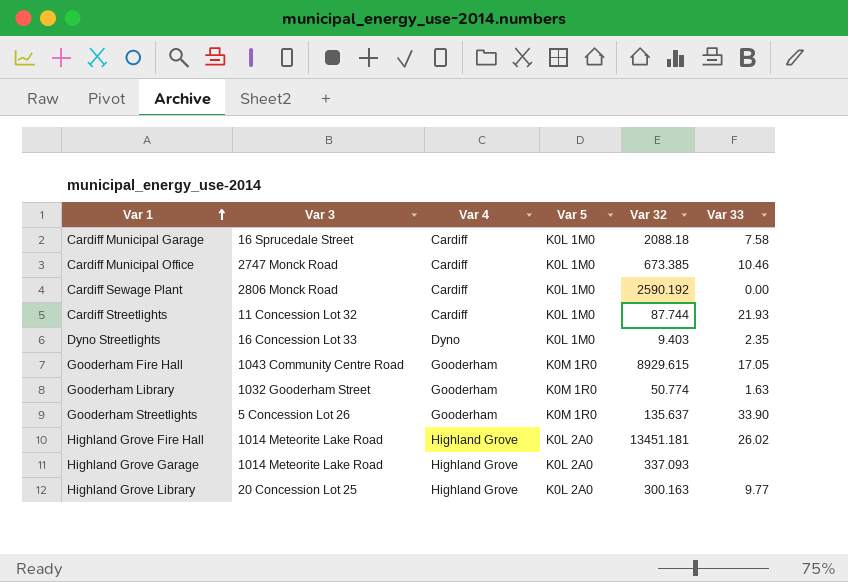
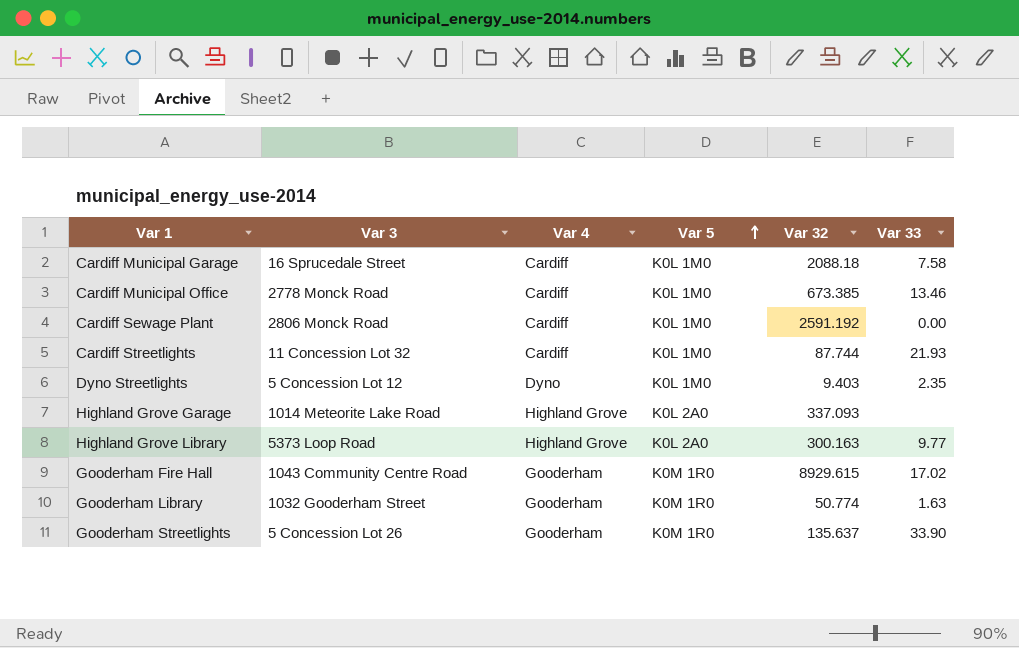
row order: Var 1 ascending -> Var 5 ascending
row Highland Grove Fire Hall: 1014 Meteorite Lake Road | Highland Grove | K0L 2A0 | 13451.181 | 26.02 -> none
Cardiff Municipal Office | Var 3: 2747 Monck Road -> 2778 Monck Road
Cardiff Municipal Office | Var 33: 10.46 -> 13.46
Cardiff Sewage Plant | Var 32: 2590.192 -> 2591.192
Dyno Streetlights | Var 3: 16 Concession Lot 33 -> 5 Concession Lot 12
Highland Grove Library | Var 3: 20 Concession Lot 25 -> 5373 Loop Road
Gooderham Fire Hall | Var 33: 17.05 -> 17.02

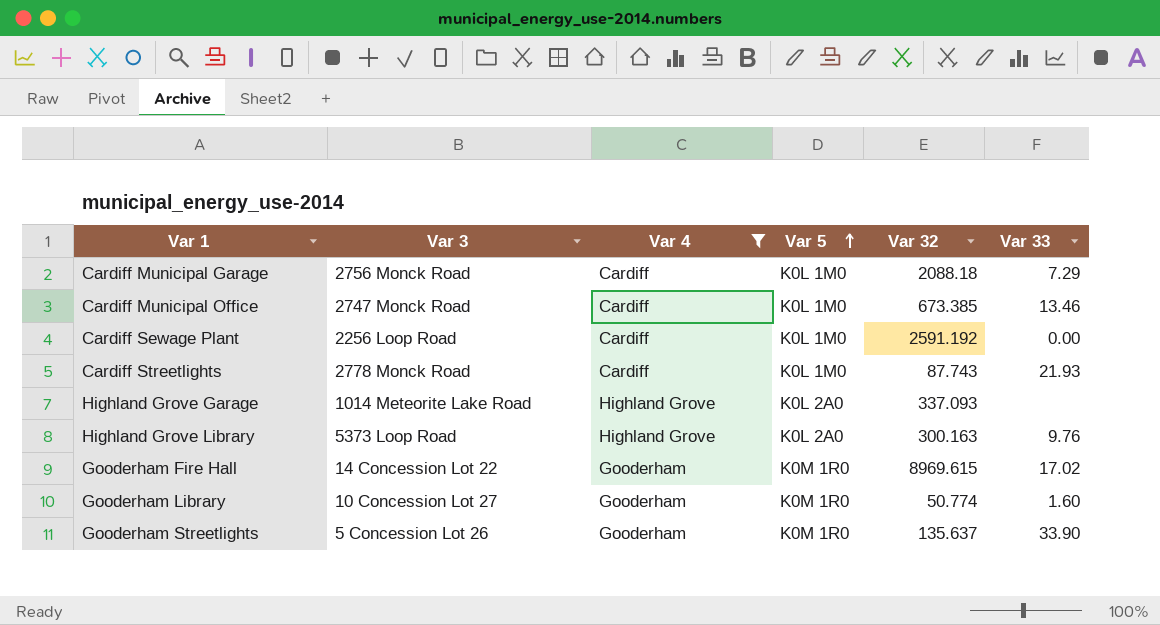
filter: none -> Var 4 != Dyno
Cardiff Municipal Garage | Var 3: 16 Sprucedale Street -> 2756 Monck Road
Cardiff Municipal Garage | Var 33: 7.58 -> 7.29
Cardiff Municipal Office | Var 3: 2778 Monck Road -> 2747 Monck Road
Cardiff Sewage Plant | Var 3: 2806 Monck Road -> 2256 Loop Road
Cardiff Streetlights | Var 3: 11 Concession Lot 32 -> 2778 Monck Road
Cardiff Streetlights | Var 32: 87.744 -> 87.743
Highland Grove Library | Var 33: 9.77 -> 9.76
Gooderham Fire Hall | Var 3: 1043 Community Centre Road -> 14 Concession Lot 22
Gooderham Fire Hall | Var 32: 8929.615 -> 8969.615
Gooderham Library | Var 3: 1032 Gooderham Street -> 10 Concession Lot 27
Gooderham Library | Var 33: 1.63 -> 1.60

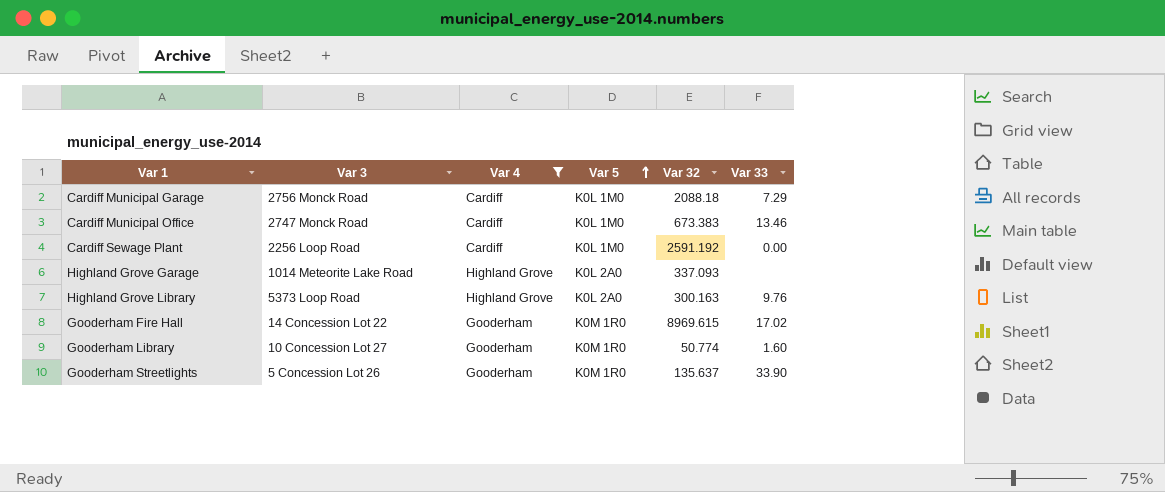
row Cardiff Streetlights: 2778 Monck Road | Cardiff | K0L 1M0 | 87.743 | 21.93 -> none
Cardiff Municipal Office | Var 32: 673.385 -> 673.383

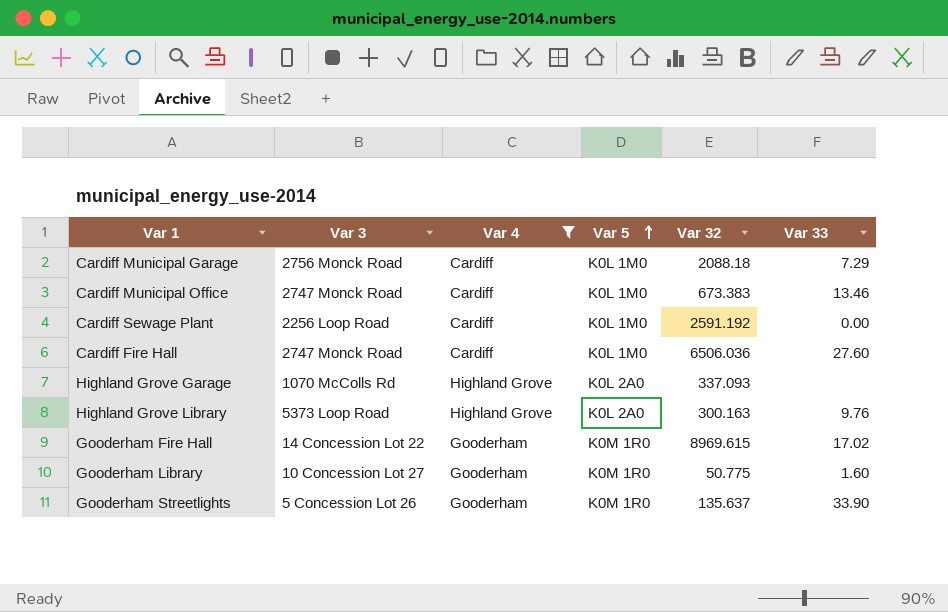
row Cardiff Fire Hall: none -> 2747 Monck Road | Cardiff | K0L 1M0 | 6506.036 | 27.60
Highland Grove Garage | Var 3: 1014 Meteorite Lake Road -> 1070 McColls Rd
Gooderham Library | Var 32: 50.774 -> 50.775

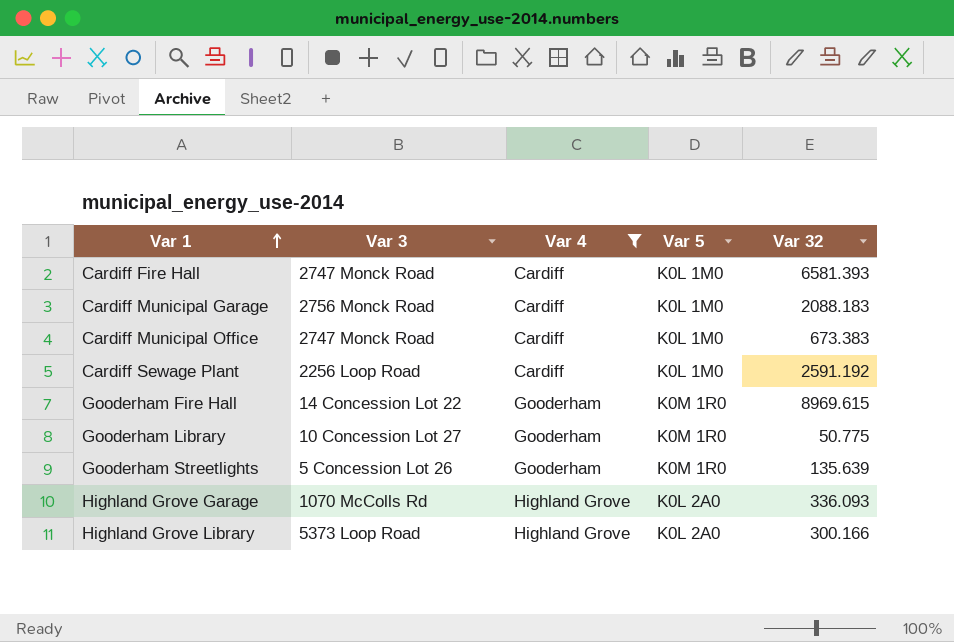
row order: Var 5 ascending -> Var 1 ascending
column Var 33 | position: 6 -> none
Cardiff Fire Hall | Var 32: 6506.036 -> 6581.393
Cardiff Municipal Garage | Var 32: 2088.18 -> 2088.183
Gooderham Streetlights | Var 32: 135.637 -> 135.639
Highland Grove Garage | Var 32: 337.093 -> 336.093
Highland Grove Library | Var 32: 300.163 -> 300.166

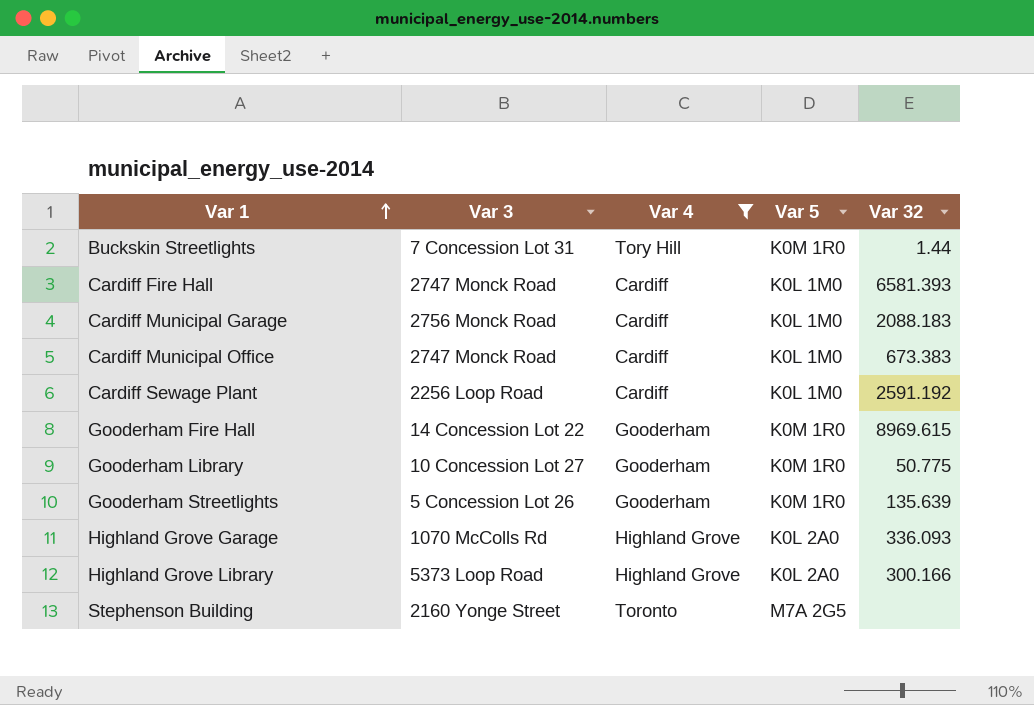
row Buckskin Streetlights: none -> 7 Concession Lot 31 | Tory Hill | K0M 1R0 | 1.44
row Stephenson Building: none -> 2160 Yonge Street | Toronto | M7A 2G5 | none

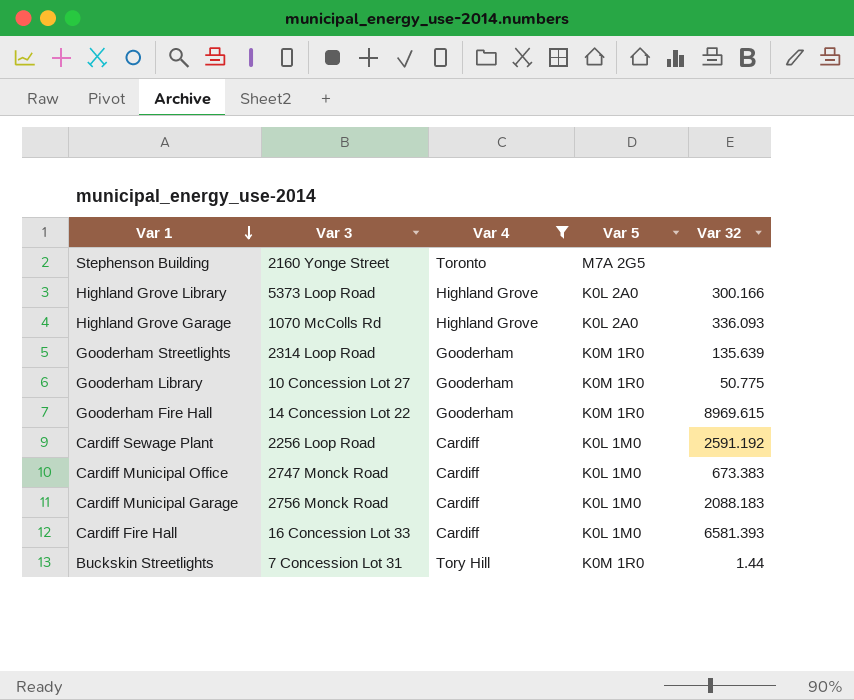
row order: Var 1 ascending -> Var 1 descending
Gooderham Streetlights | Var 3: 5 Concession Lot 26 -> 2314 Loop Road
Cardiff Fire Hall | Var 3: 2747 Monck Road -> 16 Concession Lot 33

